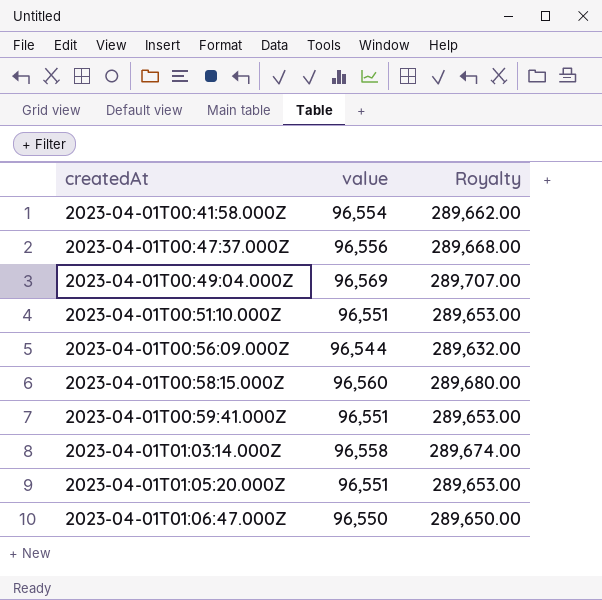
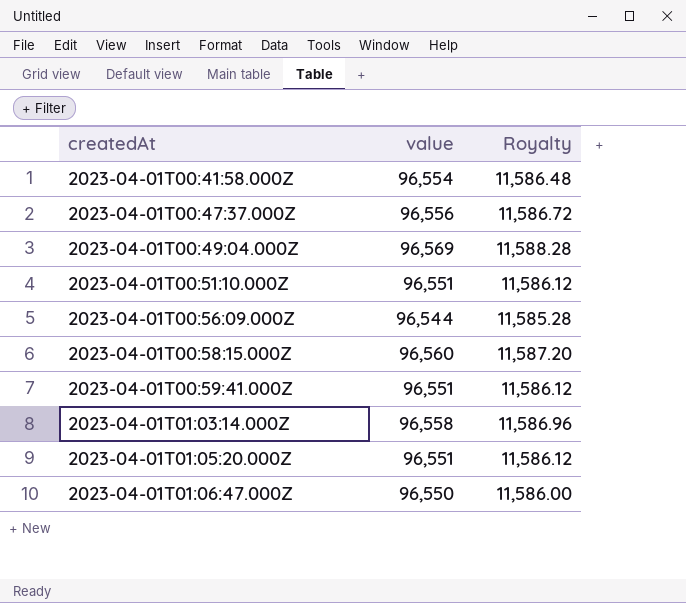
column Royalty | formula: [value] * 3 -> [value] * 0.12

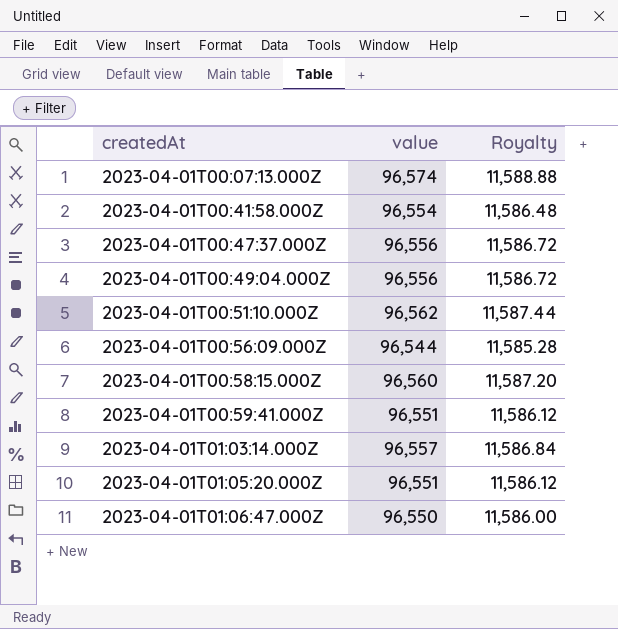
row 2023-04-01T00:07:13.000Z: none -> 96,574 | 11,588.88
2023-04-01T00:49:04.000Z | value: 96,569 -> 96,556
2023-04-01T00:49:04.000Z | Royalty: 11,588.28 -> 11,586.72
2023-04-01T00:51:10.000Z | value: 96,551 -> 96,562
2023-04-01T00:51:10.000Z | Royalty: 11,586.12 -> 11,587.44
2023-04-01T01:03:14.000Z | value: 96,558 -> 96,557
2023-04-01T01:03:14.000Z | Royalty: 11,586.96 -> 11,586.84

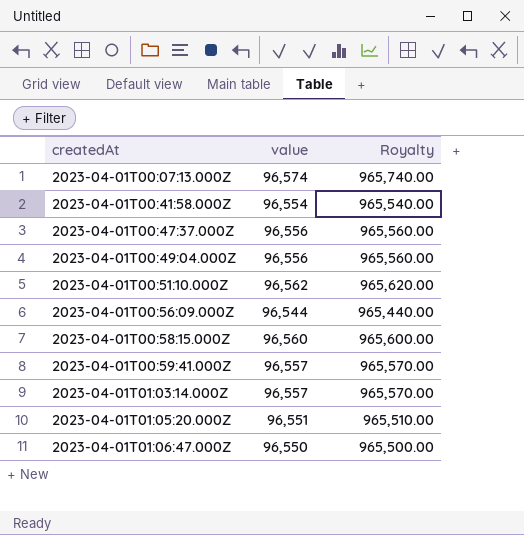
column Royalty | formula: [value] * 0.12 -> [value] * 10
2023-04-01T00:59:41.000Z | value: 96,551 -> 96,557

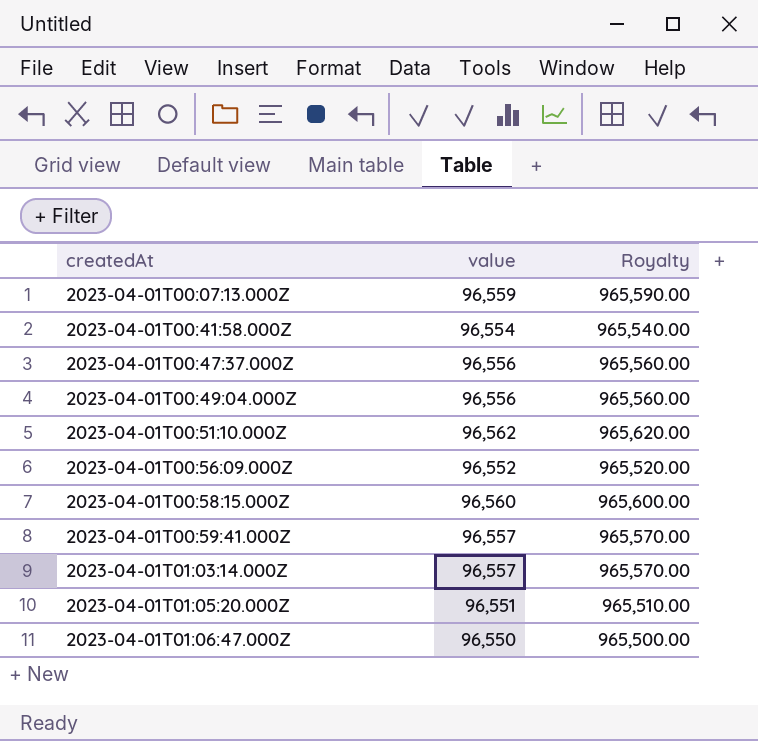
2023-04-01T00:07:13.000Z | value: 96,574 -> 96,559
2023-04-01T00:07:13.000Z | Royalty: 965,740.00 -> 965,590.00
2023-04-01T00:56:09.000Z | value: 96,544 -> 96,552
2023-04-01T00:56:09.000Z | Royalty: 965,440.00 -> 965,520.00

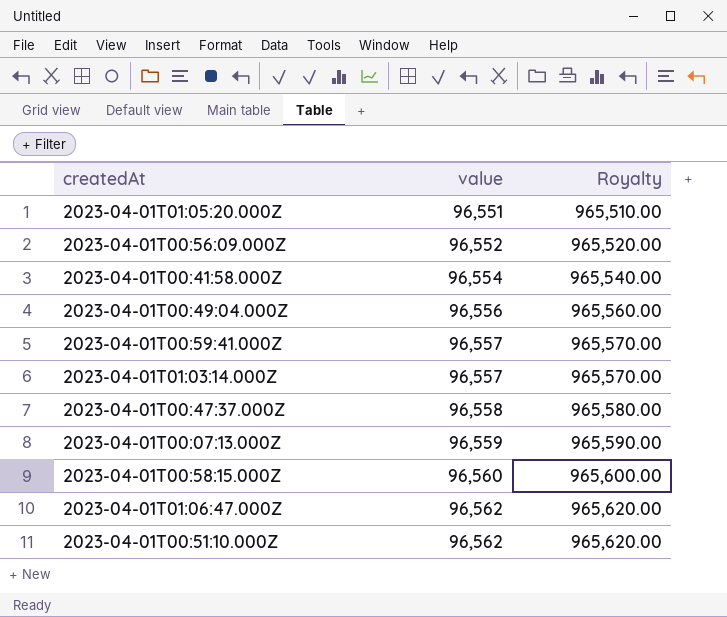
row order: createdAt ascending -> value ascending
2023-04-01T00:47:37.000Z | value: 96,556 -> 96,558
2023-04-01T00:47:37.000Z | Royalty: 965,560.00 -> 965,580.00
2023-04-01T01:06:47.000Z | value: 96,550 -> 96,562
2023-04-01T01:06:47.000Z | Royalty: 965,500.00 -> 965,620.00

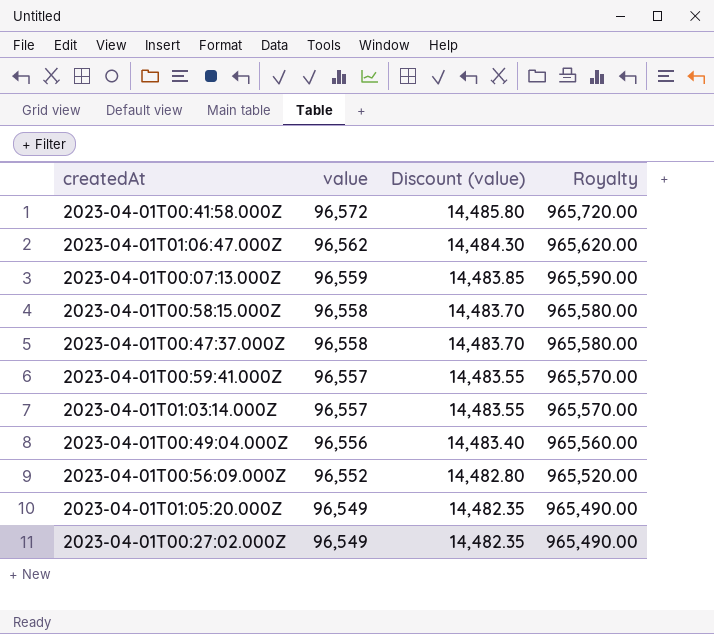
row order: value ascending -> value descending
column Discount (value) | formula: none -> [value] * 0.15
row 2023-04-01T00:51:10.000Z: 96,562 | 965,620.00 -> none
2023-04-01T00:41:58.000Z | value: 96,554 -> 96,572
2023-04-01T00:41:58.000Z | Royalty: 965,540.00 -> 965,720.00
2023-04-01T00:58:15.000Z | value: 96,560 -> 96,558
2023-04-01T00:58:15.000Z | Royalty: 965,600.00 -> 965,580.00
2023-04-01T01:05:20.000Z | value: 96,551 -> 96,549
2023-04-01T01:05:20.000Z | Royalty: 965,510.00 -> 965,490.00
row 2023-04-01T00:27:02.000Z: none -> 96,549 | 14,482.35 | 965,490.00

